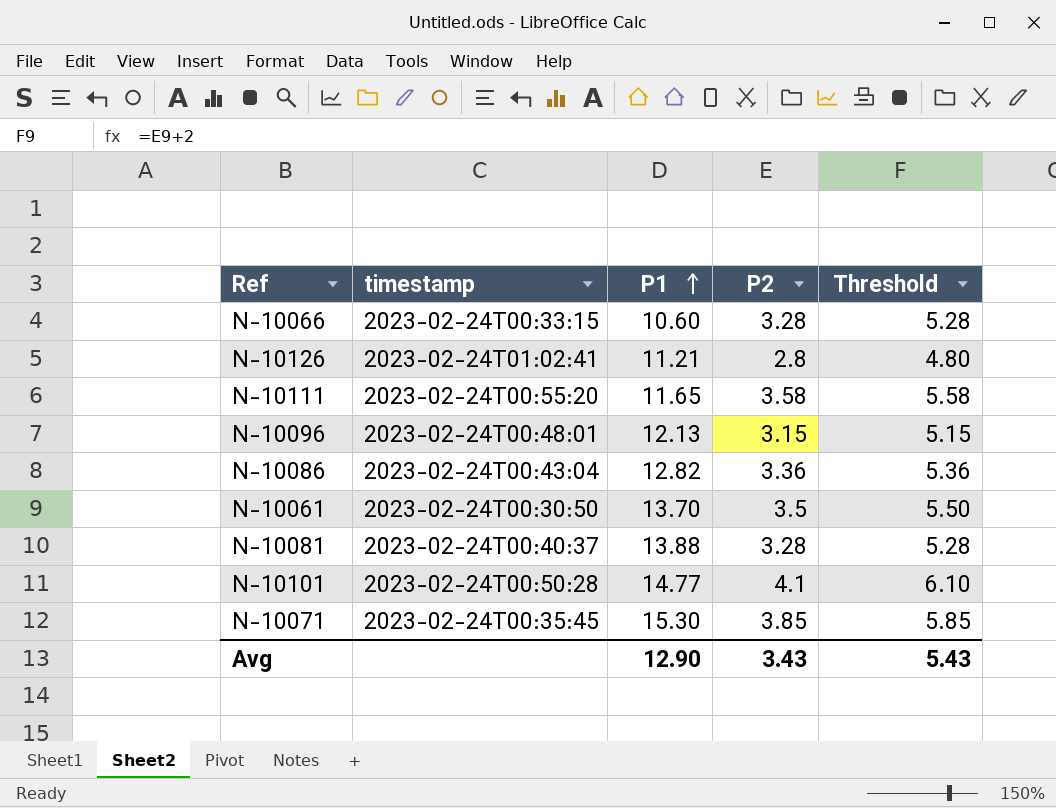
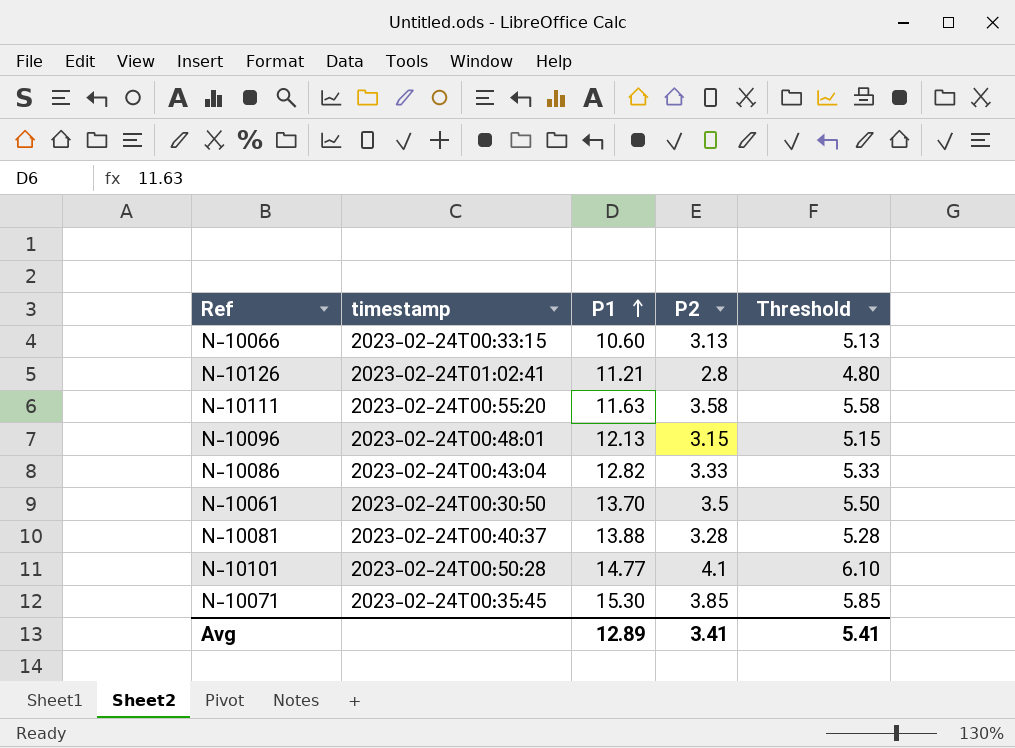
N-10066 | P2: 3.28 -> 3.13
N-10066 | Threshold: 5.28 -> 5.13
N-10111 | P1: 11.65 -> 11.63
N-10086 | P2: 3.36 -> 3.33
N-10086 | Threshold: 5.36 -> 5.33
Avg | P1: 12.90 -> 12.89
Avg | P2: 3.43 -> 3.41
Avg | Threshold: 5.43 -> 5.41

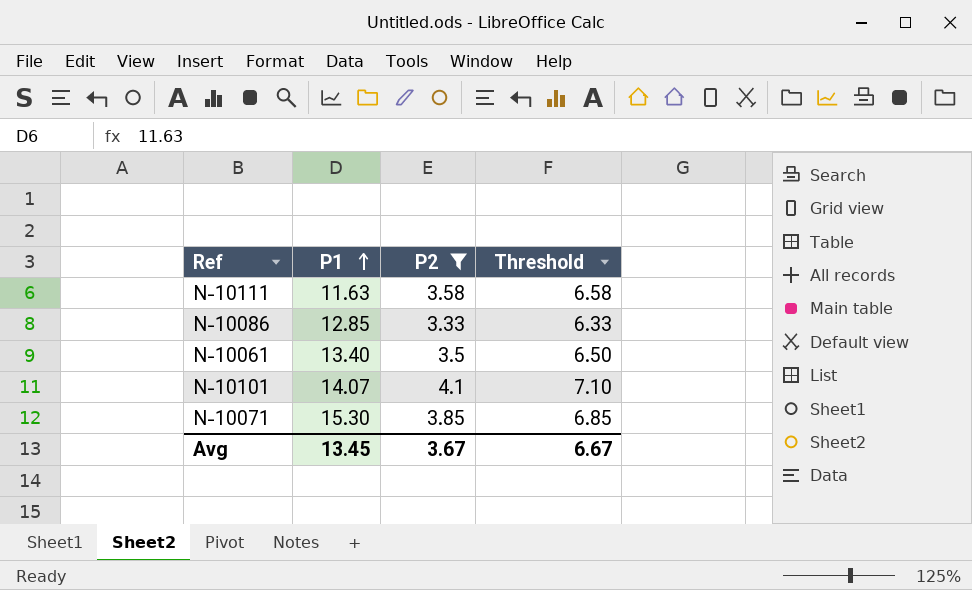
filter: none -> P2 >= 3.33
column timestamp | position: 2 -> none
column Threshold | formula: [P2] + 2 -> [P2] + 3
N-10086 | P1: 12.82 -> 12.85
N-10061 | P1: 13.70 -> 13.40
N-10101 | P1: 14.77 -> 14.07
Avg | P1: 12.89 -> 13.45
Avg | P2: 3.41 -> 3.67
Avg | Threshold: 5.41 -> 6.67

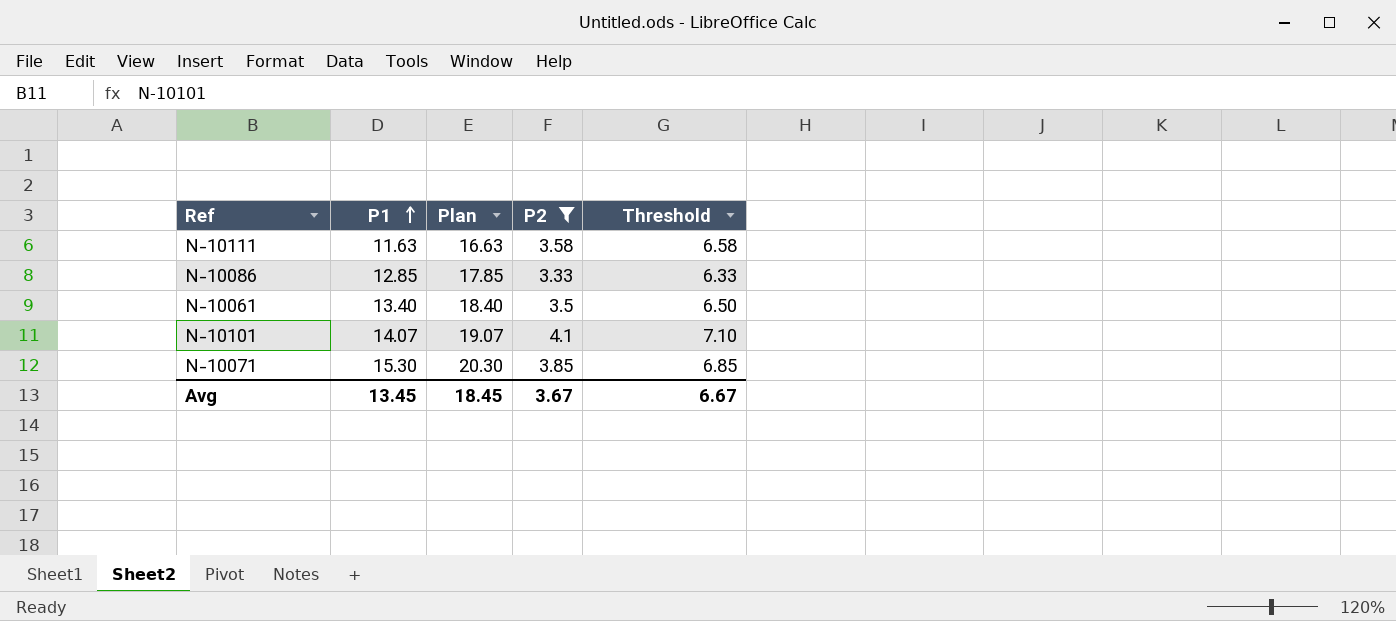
column Plan | formula: none -> [P1] + 5

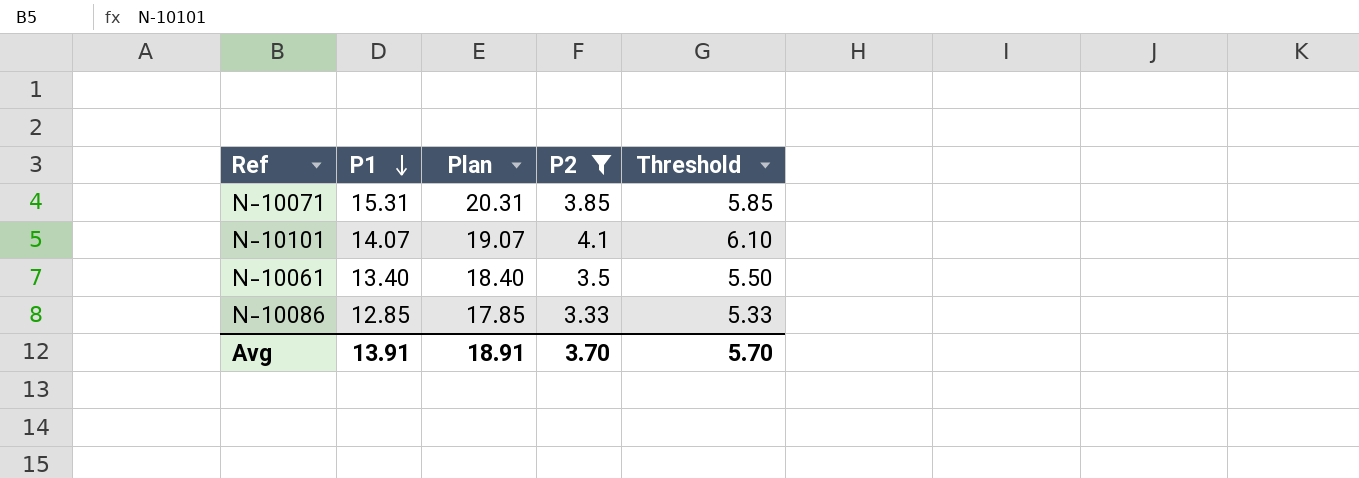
row order: P1 ascending -> P1 descending
column Threshold | formula: [P2] + 3 -> [P2] + 2
row N-10111: 11.63 | 16.63 | 3.58 | 6.58 -> none
N-10071 | P1: 15.30 -> 15.31
N-10071 | Plan: 20.30 -> 20.31
Avg | P1: 13.45 -> 13.91
Avg | Plan: 18.45 -> 18.91
Avg | P2: 3.67 -> 3.70
Avg | Threshold: 6.67 -> 5.70

